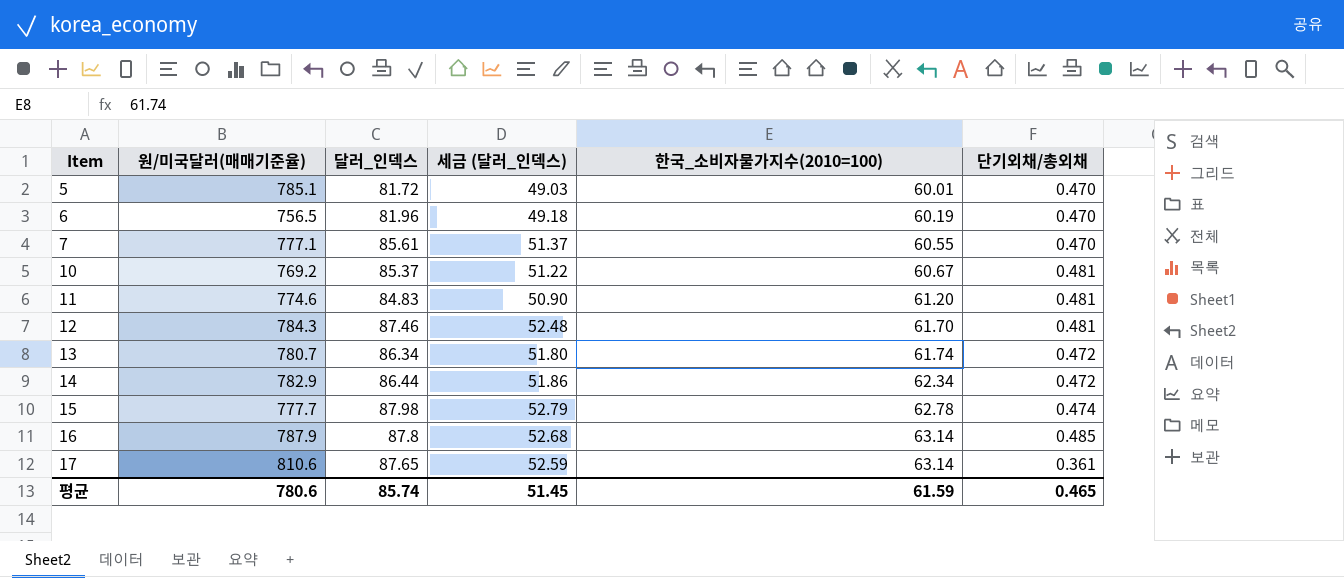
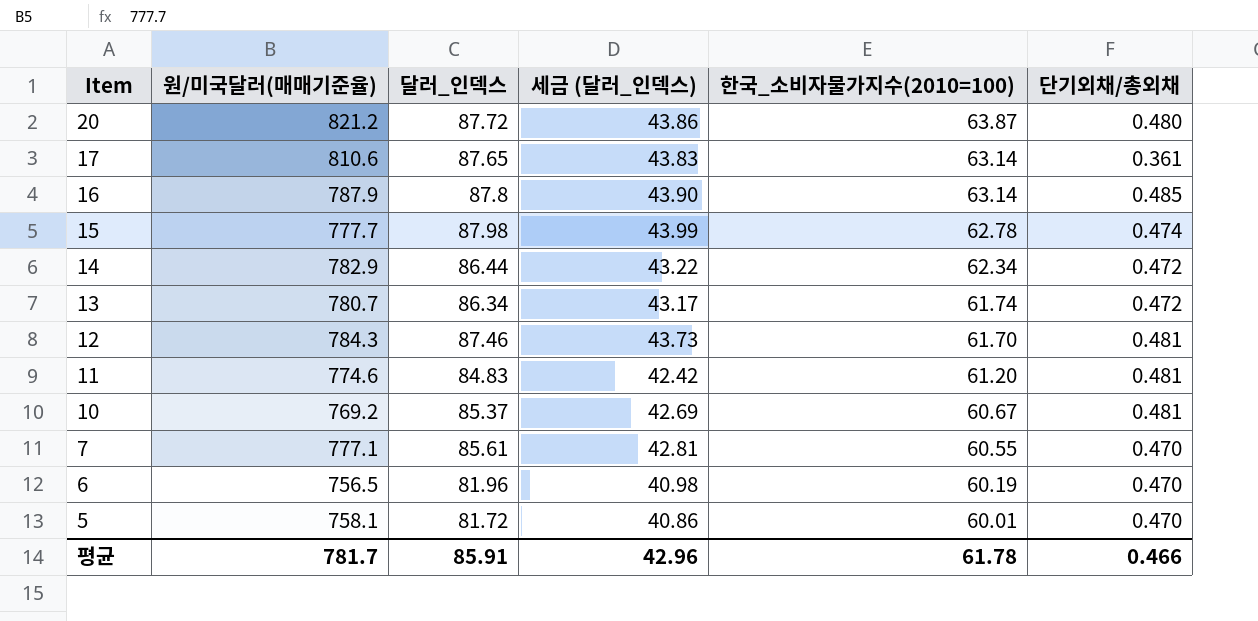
row order: Item ascending -> Item descending
column 세금 (달러_인덱스) | formula: [달러_인덱스] * 0.6 -> [달러_인덱스] * 0.5
row 20: none -> 821.2 | 87.72 | 43.86 | 63.87 | 0.480
5 | 원/미국달러(매매기준율): 785.1 -> 758.1
평균 | 원/미국달러(매매기준율): 780.6 -> 781.7
평균 | 달러_인덱스: 85.74 -> 85.91
평균 | 세금 (달러_인덱스): 51.45 -> 42.96
평균 | 한국_소비자물가지수(2010=100): 61.59 -> 61.78
평균 | 단기외채/총외채: 0.465 -> 0.466

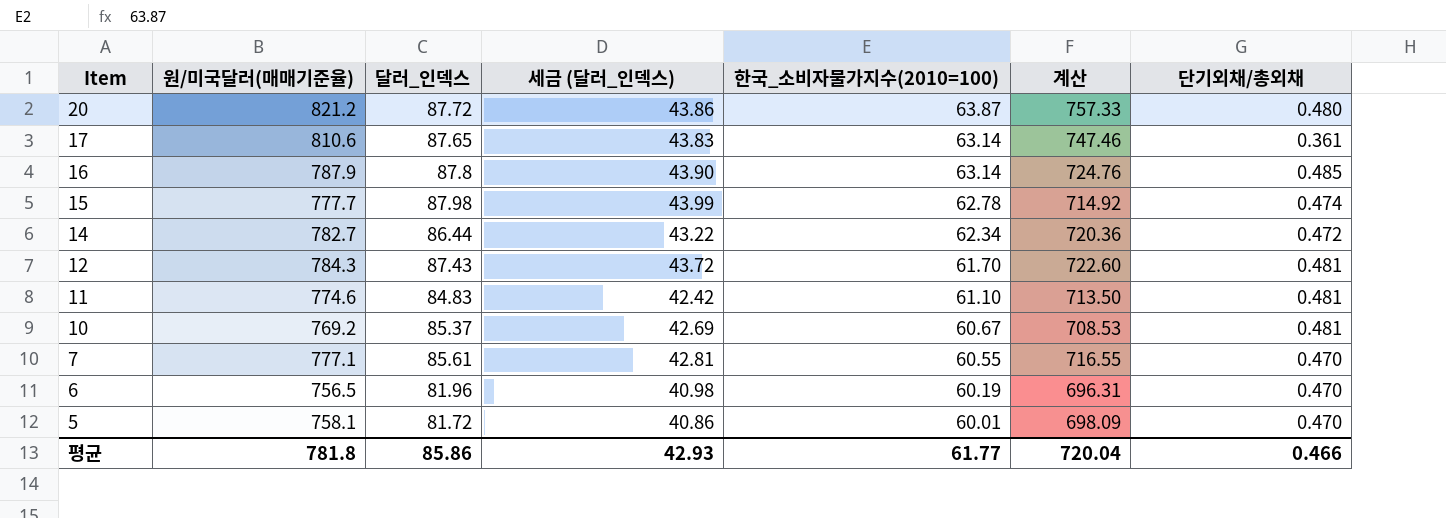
column 계산 | formula: none -> [원/미국달러(매매기준율)] - [한국_소비자물가지수(2010=100)]
row 13: 780.7 | 86.34 | 43.17 | 61.74 | 0.472 -> none
14 | 원/미국달러(매매기준율): 782.9 -> 782.7
12 | 달러_인덱스: 87.46 -> 87.43
12 | 세금 (달러_인덱스): 43.73 -> 43.72
11 | 한국_소비자물가지수(2010=100): 61.20 -> 61.10
평균 | 원/미국달러(매매기준율): 781.7 -> 781.8
평균 | 달러_인덱스: 85.91 -> 85.86
평균 | 세금 (달러_인덱스): 42.96 -> 42.93
평균 | 한국_소비자물가지수(2010=100): 61.78 -> 61.77

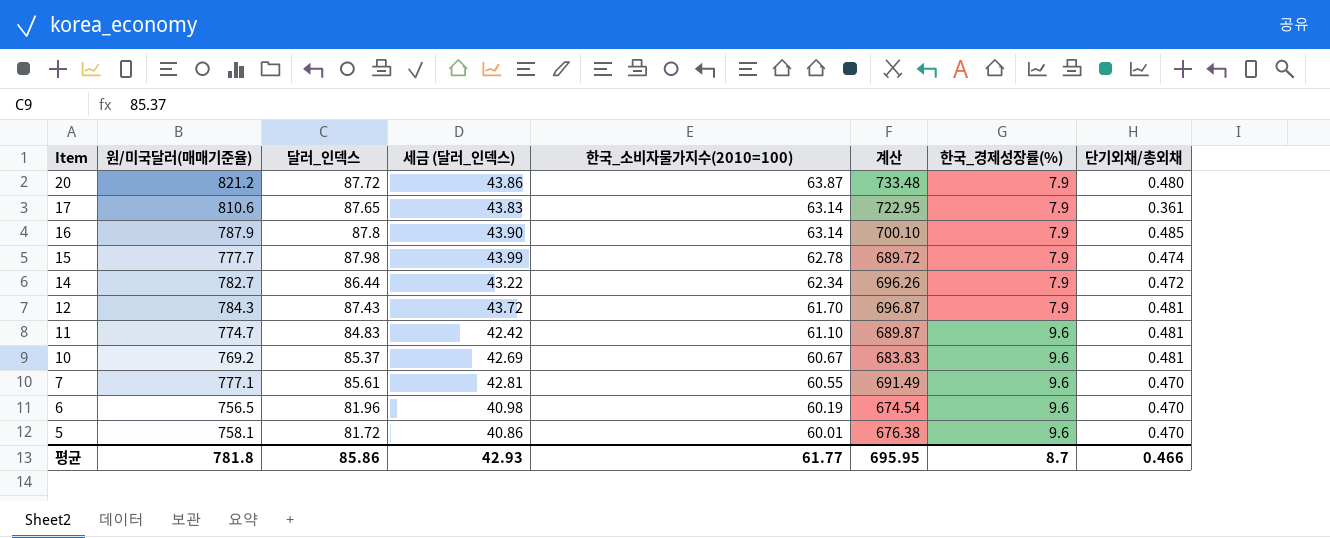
column 계산 | formula: [원/미국달러(매매기준율)] - [한국_소비자물가지수(2010=100)] -> [원/미국달러(매매기준율)] - [달러_인덱스]
column 한국_경제성장률(%) | position: none -> 7
11 | 원/미국달러(매매기준율): 774.6 -> 774.7
평균 | 계산: 720.04 -> 695.95

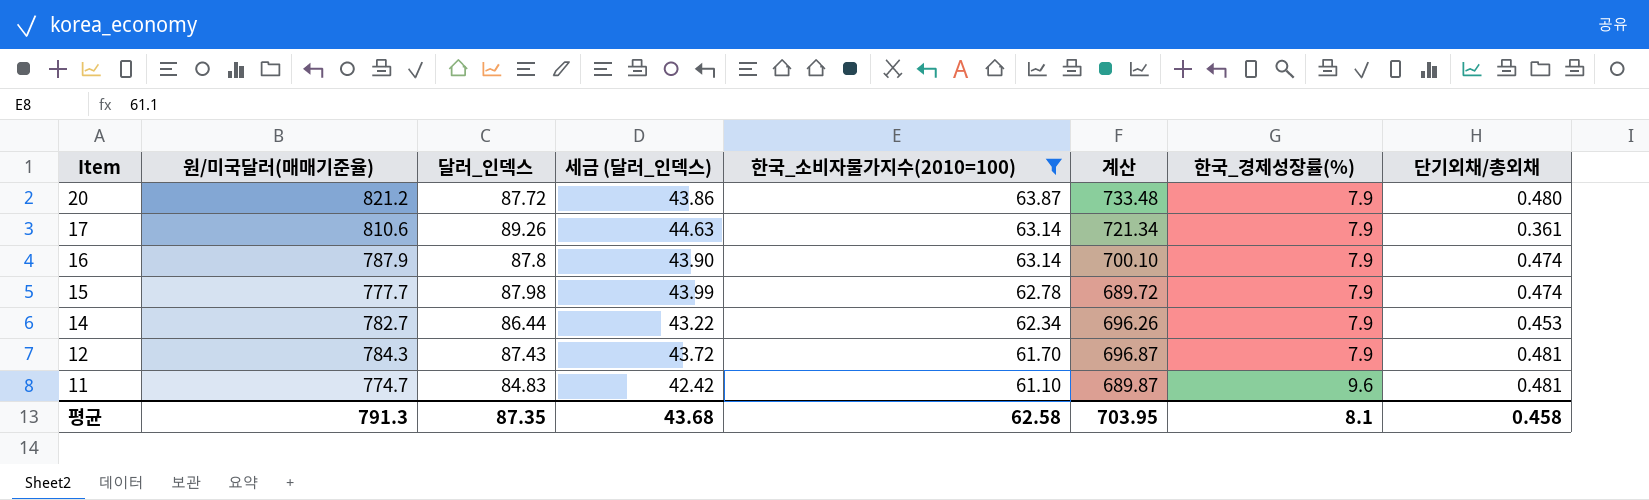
filter: none -> 한국_소비자물가지수(2010=100) >= 61.10
17 | 달러_인덱스: 87.65 -> 89.26
17 | 세금 (달러_인덱스): 43.83 -> 44.63
17 | 계산: 722.95 -> 721.34
16 | 단기외채/총외채: 0.485 -> 0.474
14 | 단기외채/총외채: 0.472 -> 0.453
평균 | 원/미국달러(매매기준율): 781.8 -> 791.3
평균 | 달러_인덱스: 85.86 -> 87.35
평균 | 세금 (달러_인덱스): 42.93 -> 43.68
평균 | 한국_소비자물가지수(2010=100): 61.77 -> 62.58
평균 | 계산: 695.95 -> 703.95
평균 | 한국_경제성장률(%): 8.7 -> 8.1
평균 | 단기외채/총외채: 0.466 -> 0.458

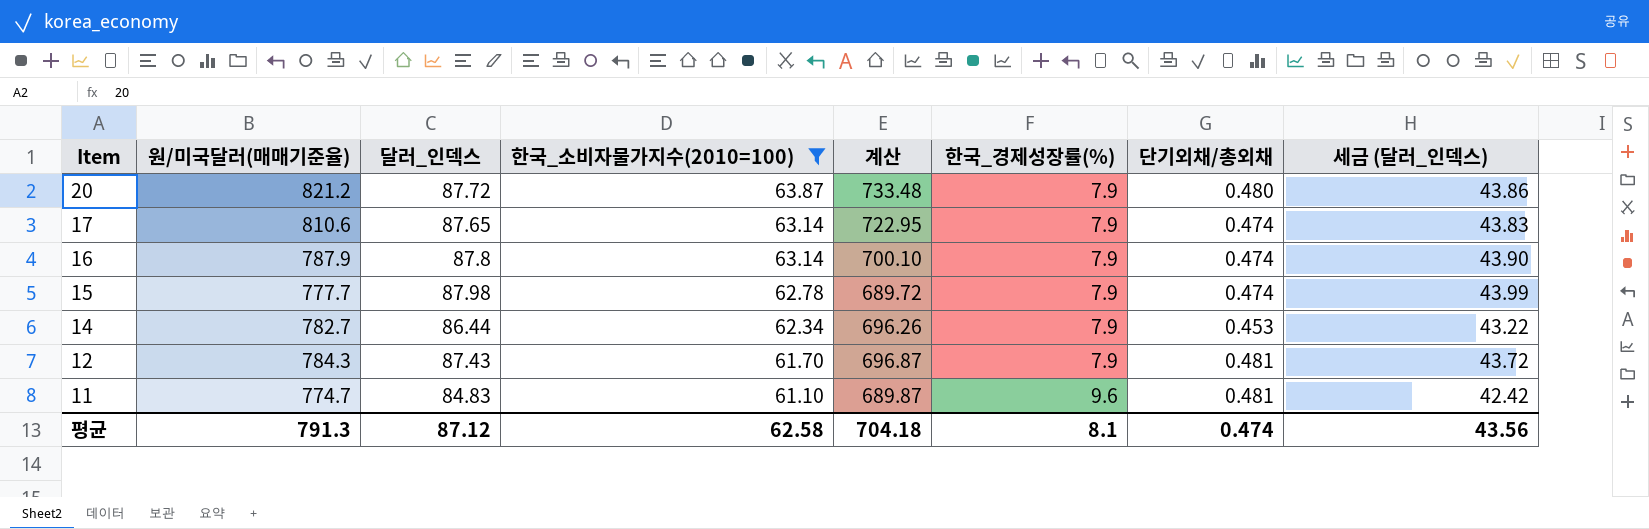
column 세금 (달러_인덱스) | position: 4 -> 8
17 | 달러_인덱스: 89.26 -> 87.65
17 | 계산: 721.34 -> 722.95
17 | 단기외채/총외채: 0.361 -> 0.474
17 | 세금 (달러_인덱스): 44.63 -> 43.83
평균 | 달러_인덱스: 87.35 -> 87.12
평균 | 계산: 703.95 -> 704.18
평균 | 단기외채/총외채: 0.458 -> 0.474
평균 | 세금 (달러_인덱스): 43.68 -> 43.56

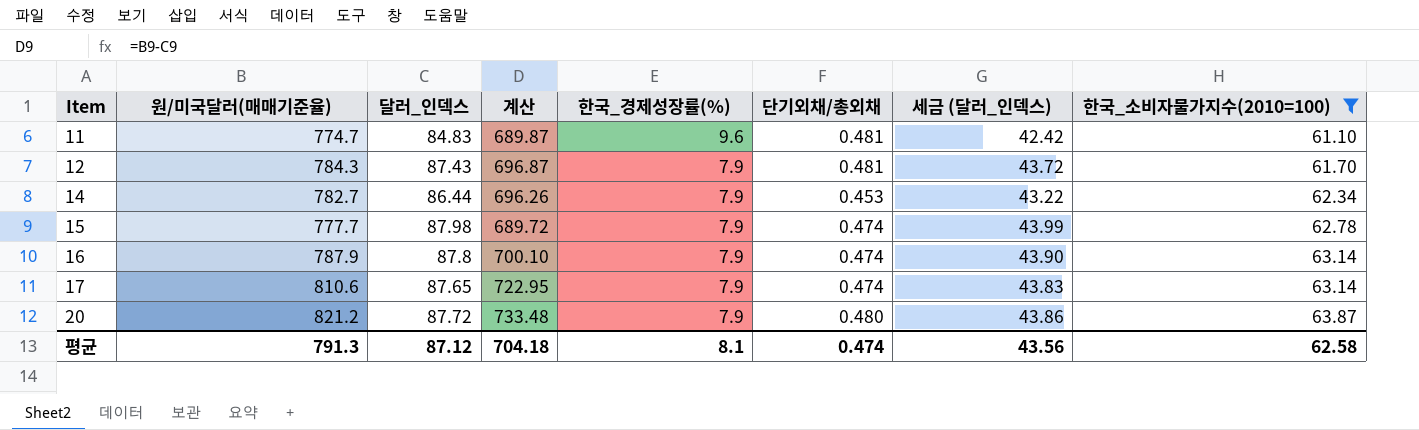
row order: Item descending -> Item ascending
column 한국_소비자물가지수(2010=100) | position: 4 -> 8

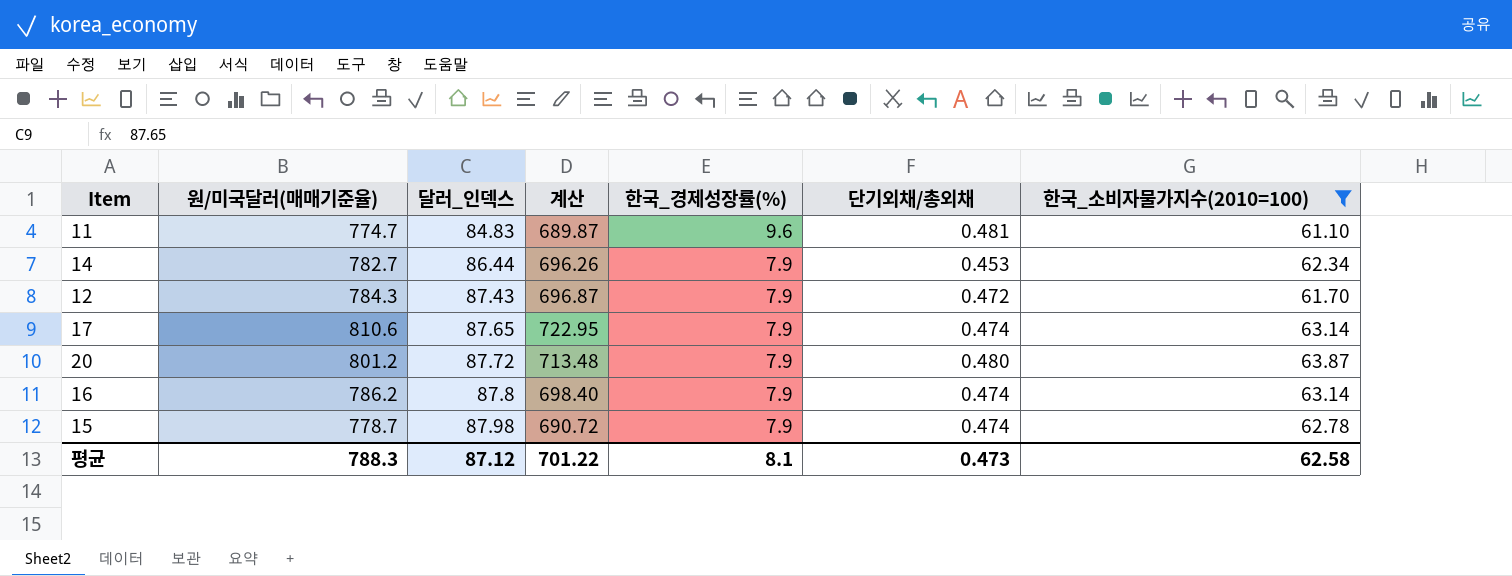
row order: Item ascending -> 달러_인덱스 ascending
column 세금 (달러_인덱스) | formula: [달러_인덱스] * 0.5 -> none
12 | 단기외채/총외채: 0.481 -> 0.472
20 | 원/미국달러(매매기준율): 821.2 -> 801.2
20 | 계산: 733.48 -> 713.48
16 | 원/미국달러(매매기준율): 787.9 -> 786.2
16 | 계산: 700.10 -> 698.40
15 | 원/미국달러(매매기준율): 777.7 -> 778.7
15 | 계산: 689.72 -> 690.72
평균 | 원/미국달러(매매기준율): 791.3 -> 788.3
평균 | 계산: 704.18 -> 701.22
평균 | 단기외채/총외채: 0.474 -> 0.473

